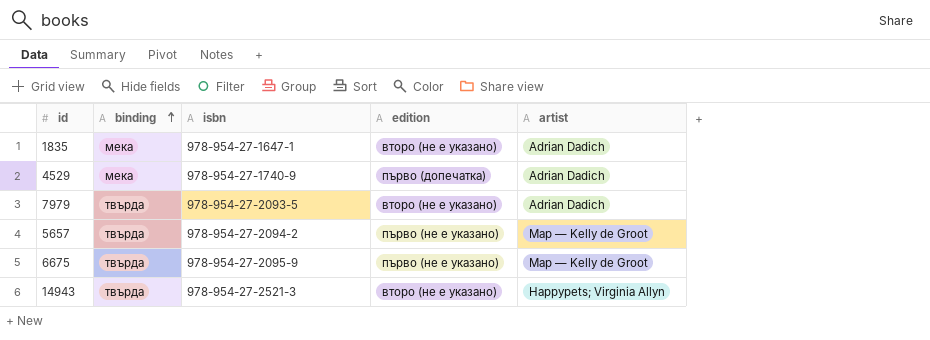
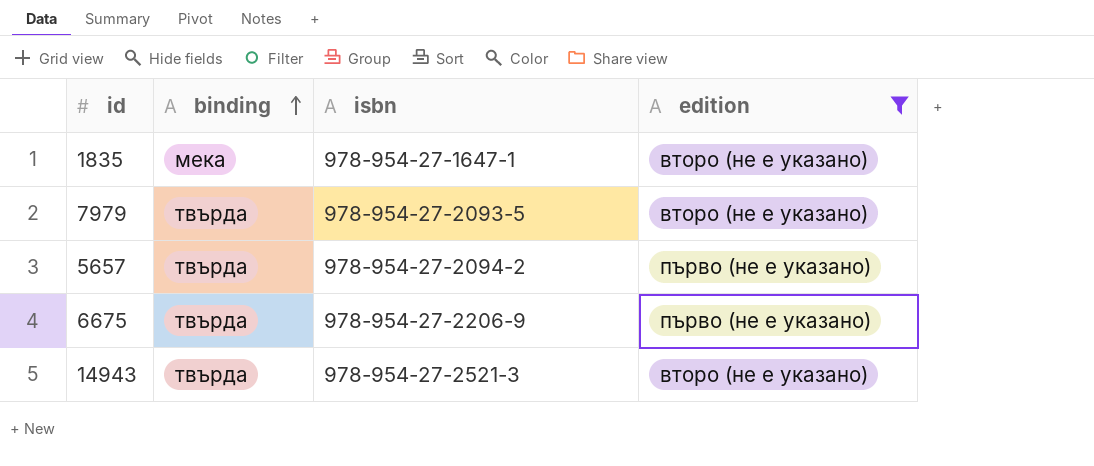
filter: none -> edition != първо (допечатка)
column artist | position: 5 -> none
6675 | isbn: 978-954-27-2095-9 -> 978-954-27-2206-9

